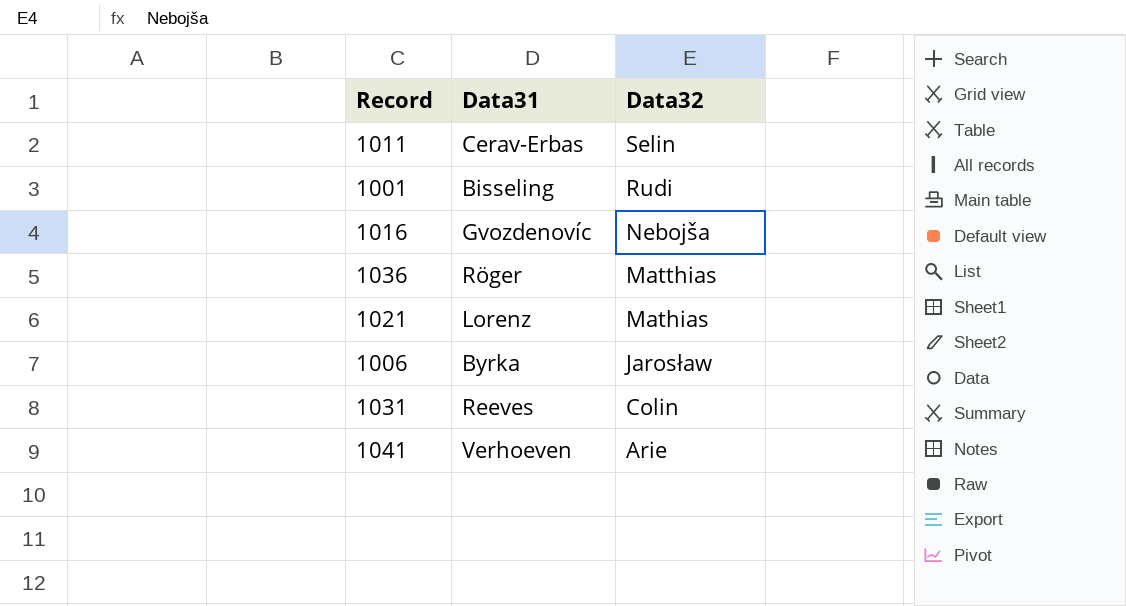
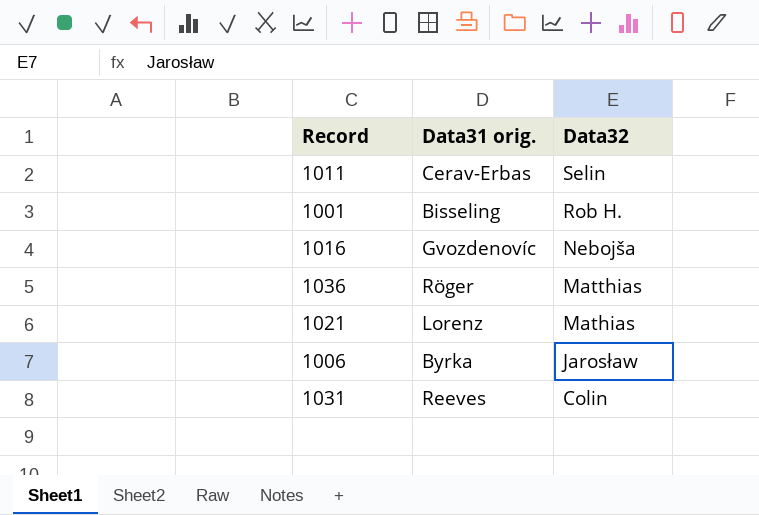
column name: Data31 -> Data31 orig.
row 1041: Verhoeven | Arie -> none
1001 | Data32: Rudi -> Rob H.

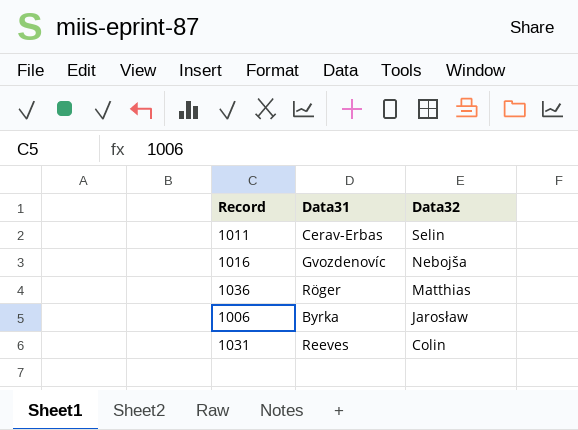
column name: Data31 orig. -> Data31
row 1001: Bisseling | Rob H. -> none
row 1021: Lorenz | Mathias -> none

